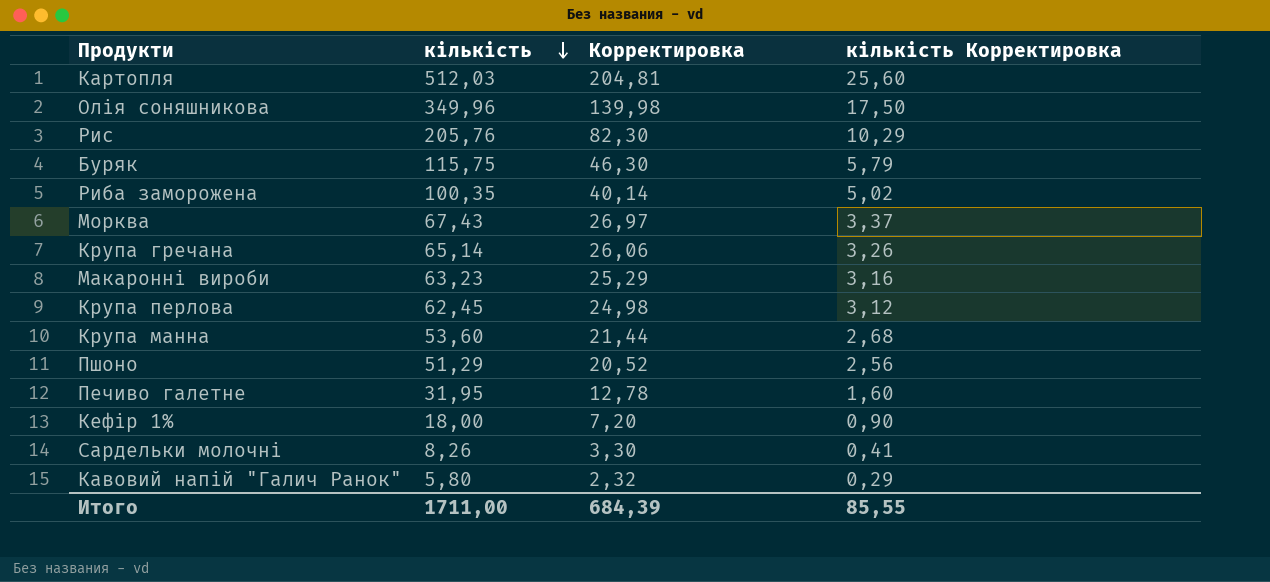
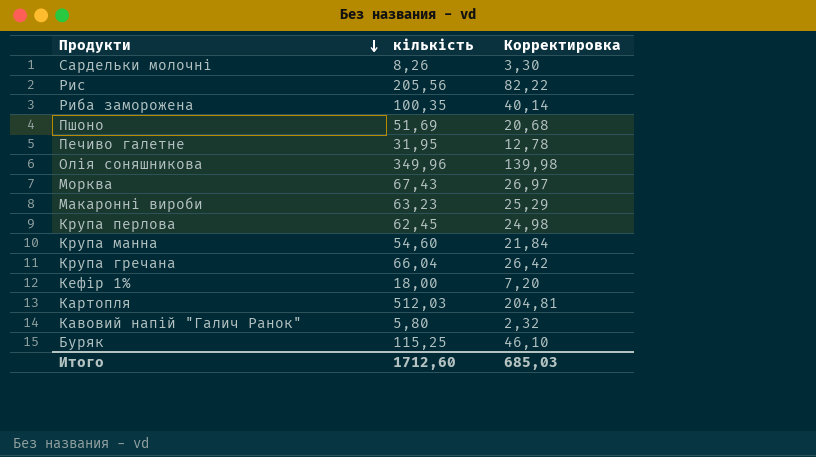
row order: кількість descending -> Продукти descending
column кількість Корректировка | formula: [кількість] * 0,05 -> none
Рис | кількість: 205,76 -> 205,56
Рис | Корректировка: 82,30 -> 82,22
Пшоно | кількість: 51,29 -> 51,69
Пшоно | Корректировка: 20,52 -> 20,68
Крупа манна | кількість: 53,60 -> 54,60
Крупа манна | Корректировка: 21,44 -> 21,84
Крупа гречана | кількість: 65,14 -> 66,04
Крупа гречана | Корректировка: 26,06 -> 26,42
Буряк | кількість: 115,75 -> 115,25
Буряк | Корректировка: 46,30 -> 46,10
Итого | кількість: 1711,00 -> 1712,60
Итого | Корректировка: 684,39 -> 685,03

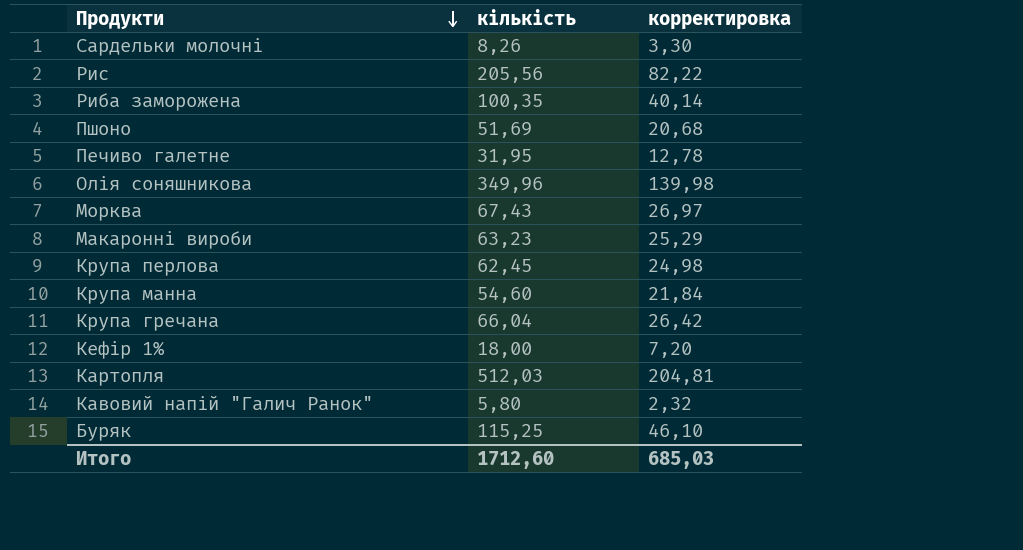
column name: Корректировка -> корректировка

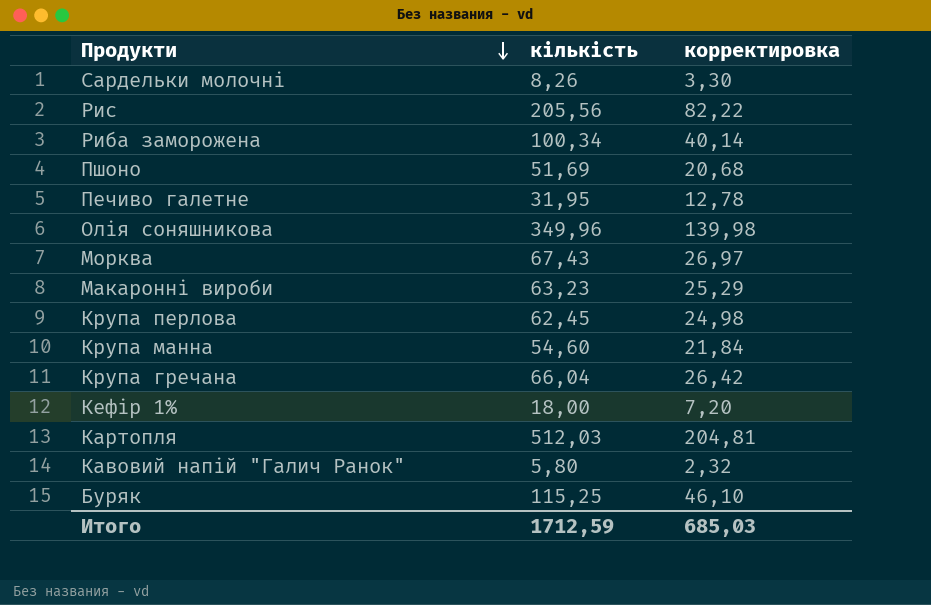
Риба заморожена | кількість: 100,35 -> 100,34
Итого | кількість: 1712,60 -> 1712,59

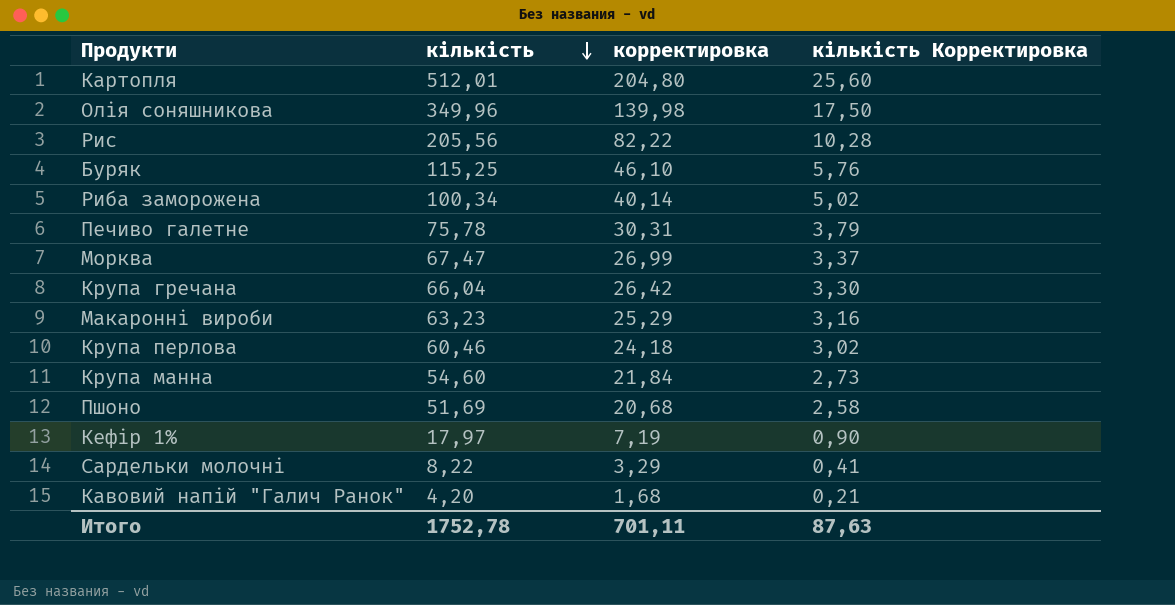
row order: Продукти descending -> кількість descending
column кількість Корректировка | formula: none -> [кількість] * 0,05
Картопля | кількість: 512,03 -> 512,01
Картопля | корректировка: 204,81 -> 204,80
Печиво галетне | кількість: 31,95 -> 75,78
Печиво галетне | корректировка: 12,78 -> 30,31
Морква | кількість: 67,43 -> 67,47
Морква | корректировка: 26,97 -> 26,99
Крупа перлова | кількість: 62,45 -> 60,46
Крупа перлова | корректировка: 24,98 -> 24,18
Кефір 1% | кількість: 18,00 -> 17,97
Кефір 1% | корректировка: 7,20 -> 7,19
Сардельки молочні | кількість: 8,26 -> 8,22
Сардельки молочні | корректировка: 3,30 -> 3,29
Кавовий напій "Галич Ранок" | кількість: 5,80 -> 4,20
Кавовий напій "Галич Ранок" | корректировка: 2,32 -> 1,68
Итого | кількість: 1712,59 -> 1752,78
Итого | корректировка: 685,03 -> 701,11

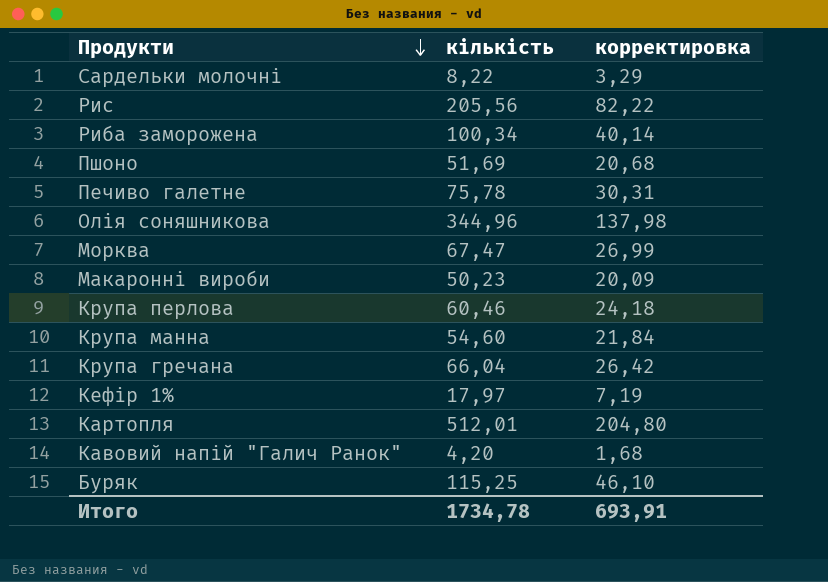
row order: кількість descending -> Продукти descending
column кількість Корректировка | formula: [кількість] * 0,05 -> none
Олія соняшникова | кількість: 349,96 -> 344,96
Олія соняшникова | корректировка: 139,98 -> 137,98
Макаронні вироби | кількість: 63,23 -> 50,23
Макаронні вироби | корректировка: 25,29 -> 20,09
Итого | кількість: 1752,78 -> 1734,78
Итого | корректировка: 701,11 -> 693,91

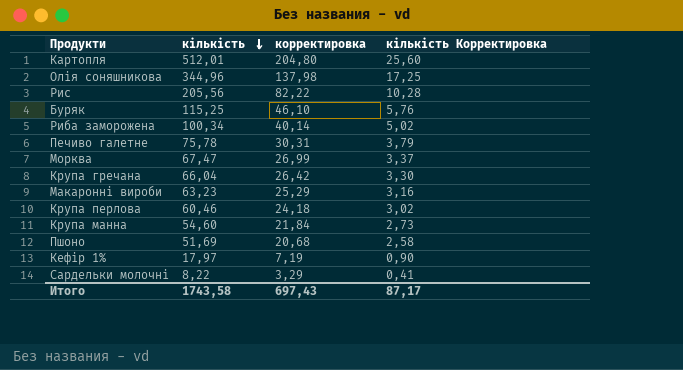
row order: Продукти descending -> кількість descending
column кількість Корректировка | formula: none -> [кількість] * 0,05
row Кавовий напій "Галич Ранок": 4,20 | 1,68 -> none
Макаронні вироби | кількість: 50,23 -> 63,23
Макаронні вироби | корректировка: 20,09 -> 25,29
Итого | кількість: 1734,78 -> 1743,58
Итого | корректировка: 693,91 -> 697,43

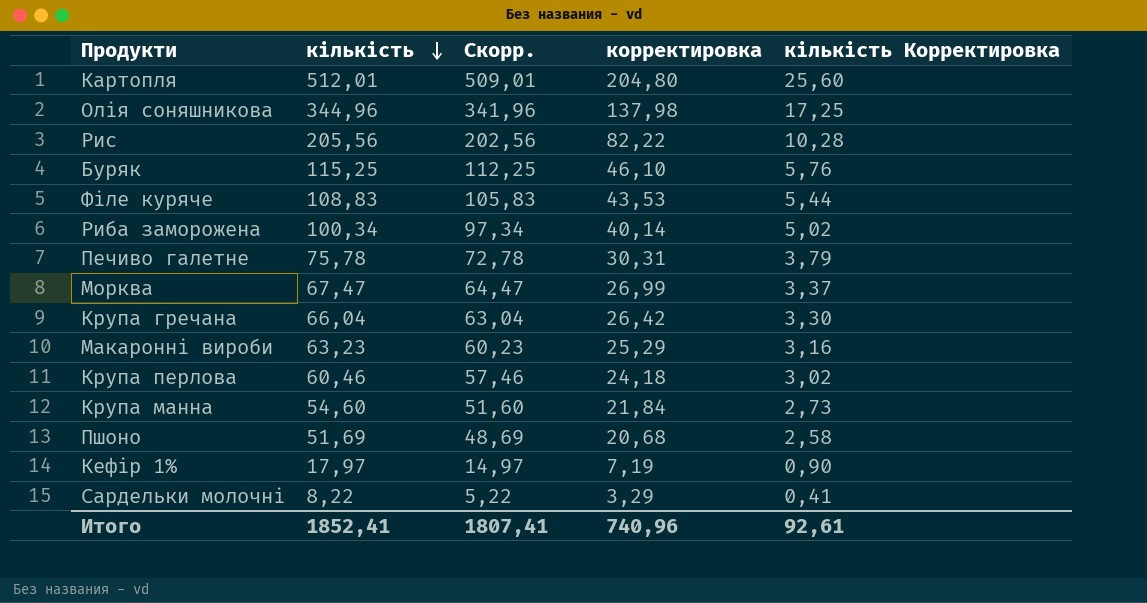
column Скорр. | formula: none -> [кількість] - 3
row Філе куряче: none -> 108,83 | 105,83 | 43,53 | 5,44
Итого | кількість: 1743,58 -> 1852,41
Итого | корректировка: 697,43 -> 740,96
Итого | кількість Корректировка: 87,17 -> 92,61

